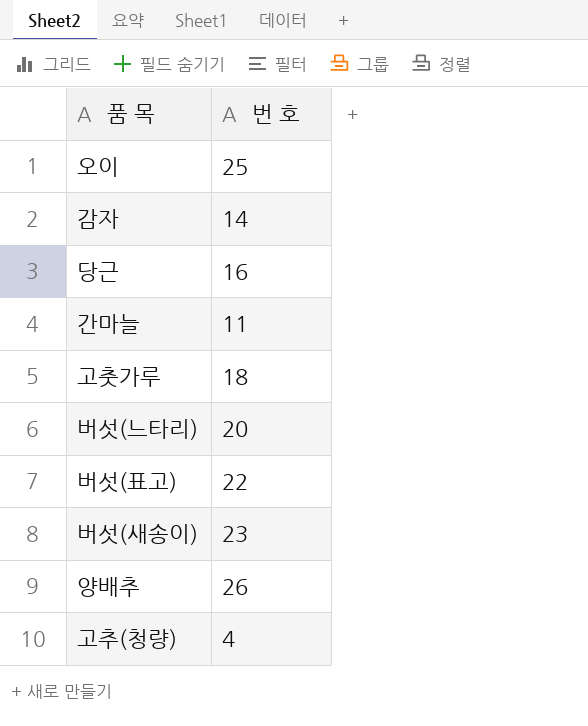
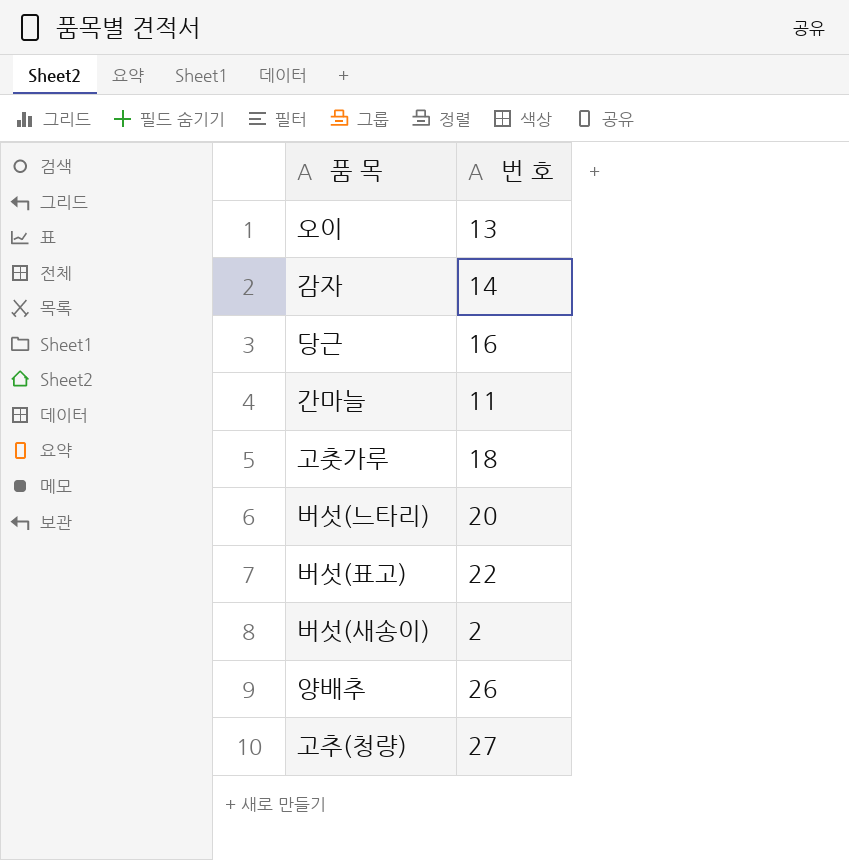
오이 | 번 호: 25 -> 13
버섯(새송이) | 번 호: 23 -> 2
고추(청량) | 번 호: 4 -> 27

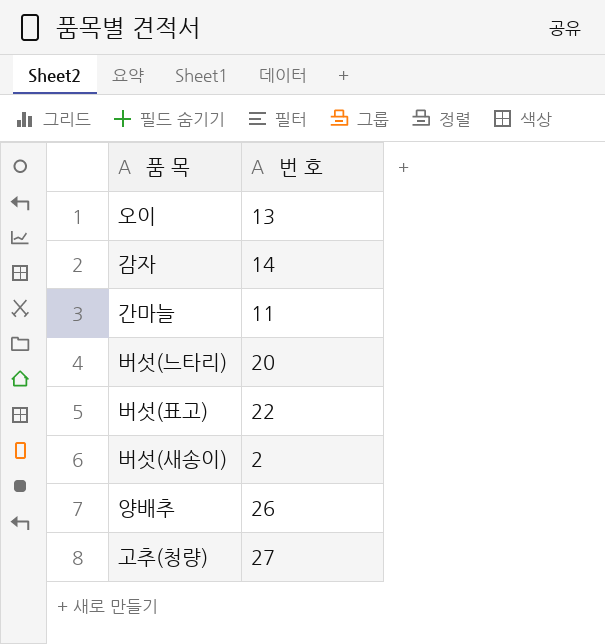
row 당근: 16 -> none
row 고춧가루: 18 -> none

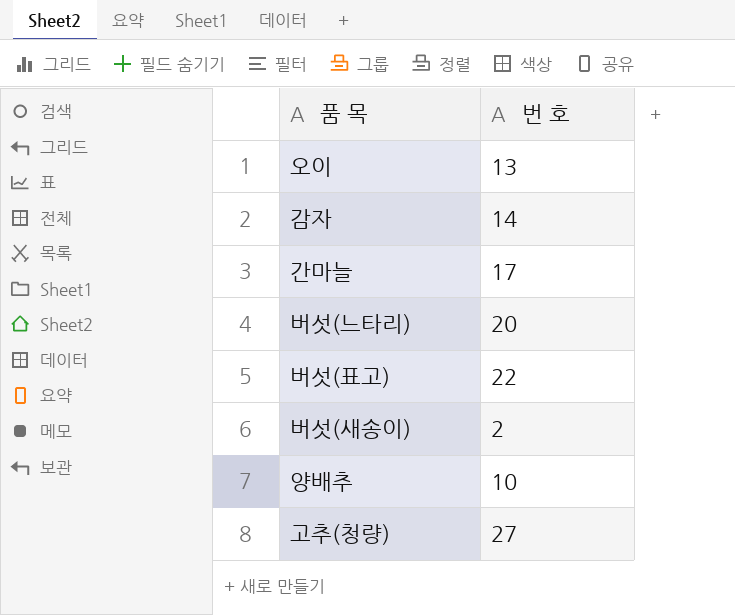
간마늘 | 번 호: 11 -> 17
양배추 | 번 호: 26 -> 10

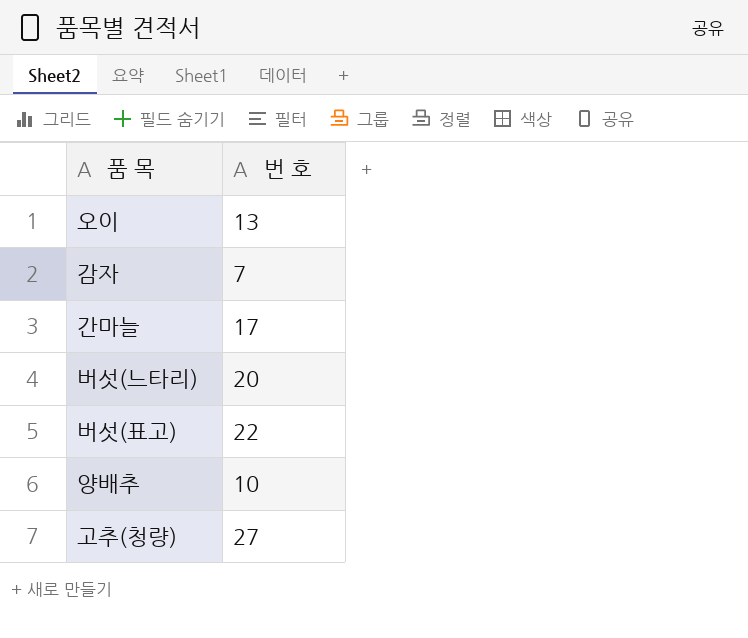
row 버섯(새송이): 2 -> none
감자 | 번 호: 14 -> 7

